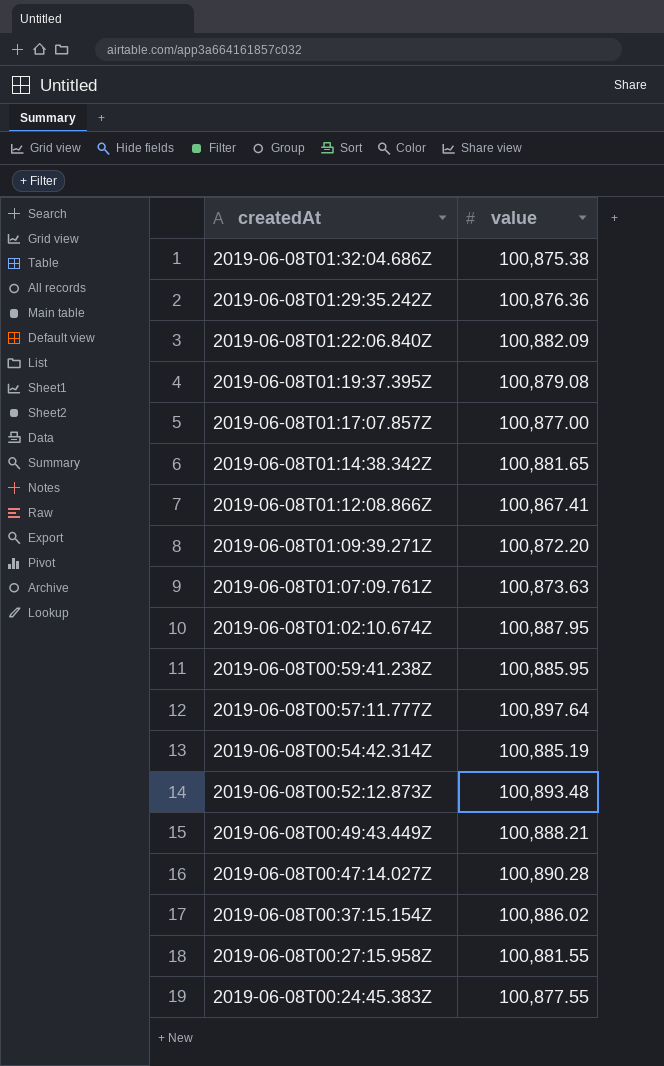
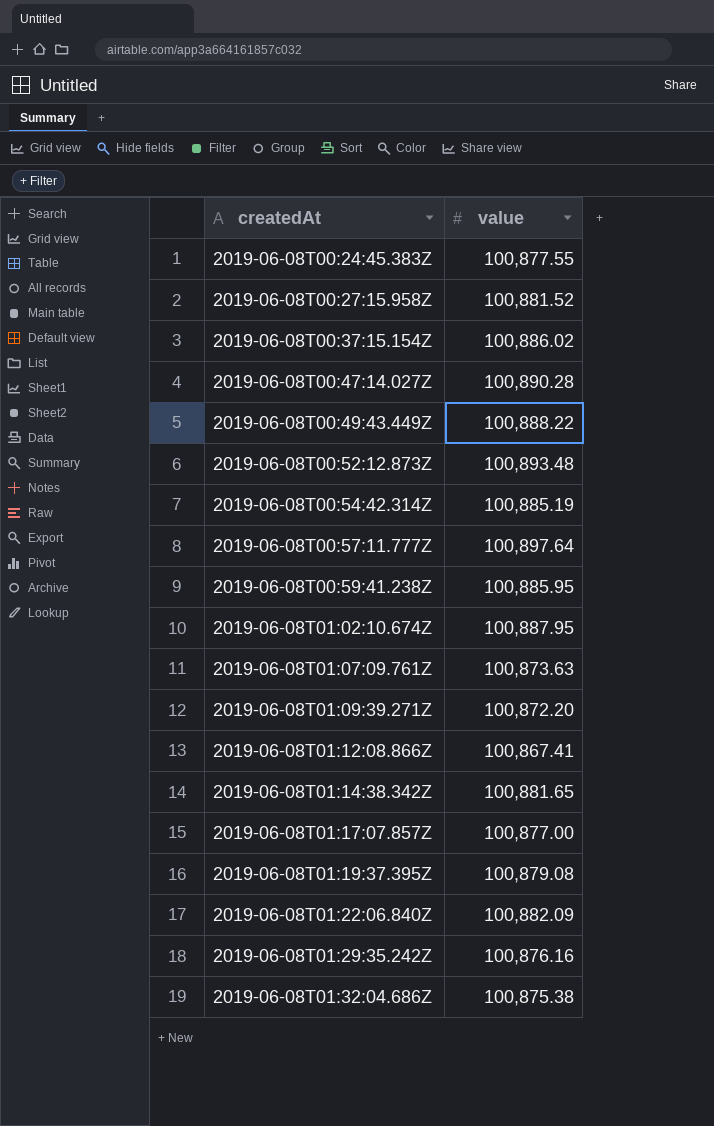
row order: createdAt descending -> createdAt ascending
2019-06-08T00:27:15.958Z | value: 100,881.55 -> 100,881.52
2019-06-08T00:49:43.449Z | value: 100,888.21 -> 100,888.22
2019-06-08T01:29:35.242Z | value: 100,876.36 -> 100,876.16

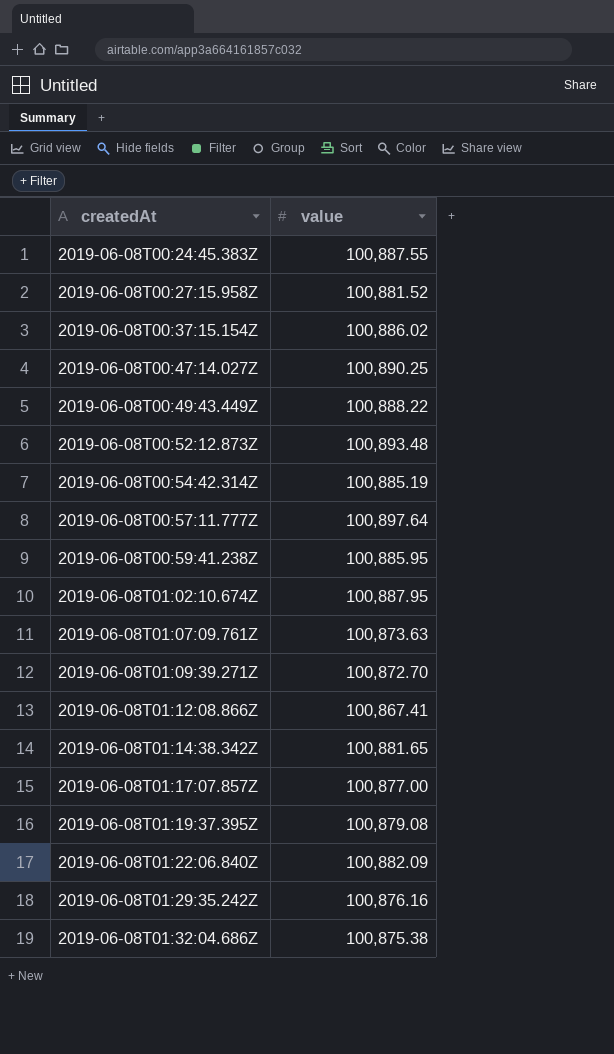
2019-06-08T00:24:45.383Z | value: 100,877.55 -> 100,887.55
2019-06-08T00:47:14.027Z | value: 100,890.28 -> 100,890.25
2019-06-08T01:09:39.271Z | value: 100,872.20 -> 100,872.70

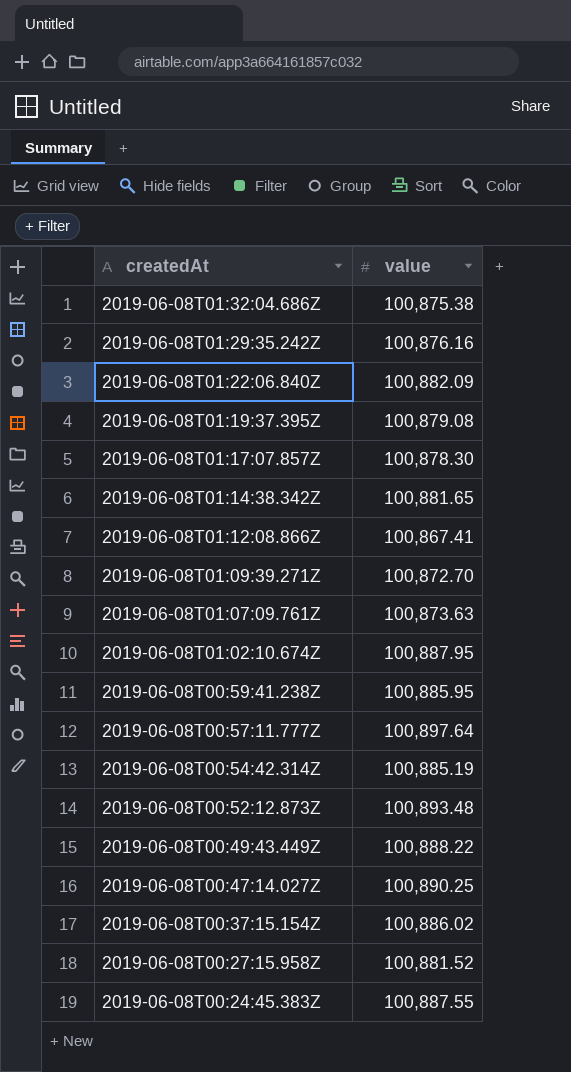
row order: createdAt ascending -> createdAt descending
2019-06-08T01:17:07.857Z | value: 100,877.00 -> 100,878.30

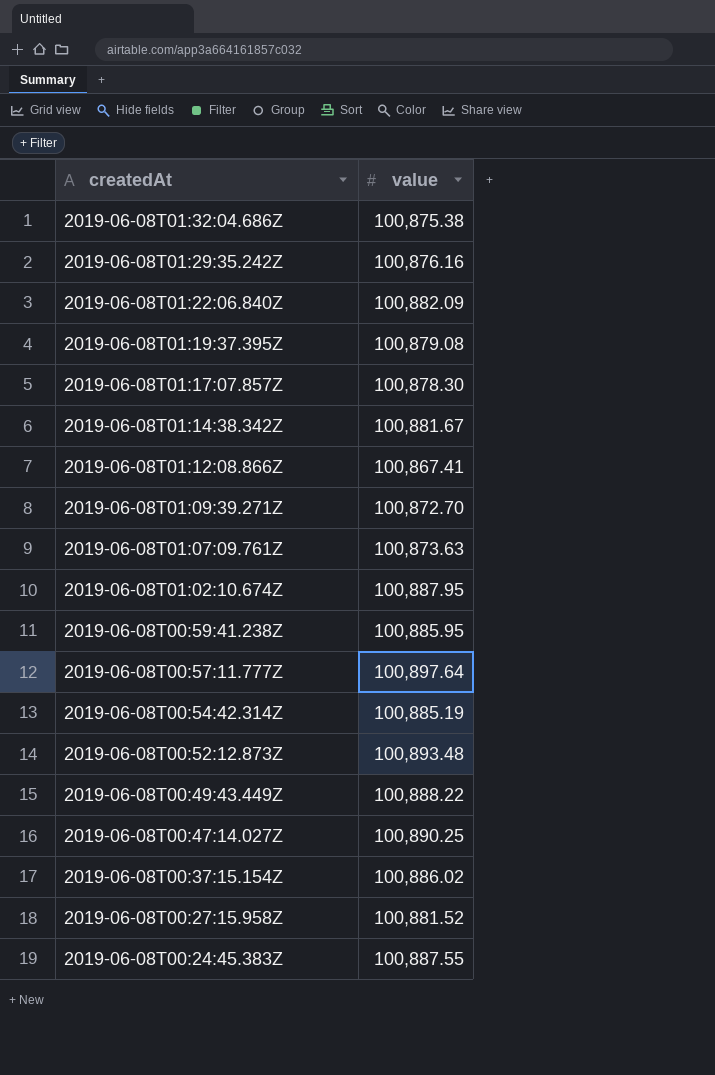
2019-06-08T01:14:38.342Z | value: 100,881.65 -> 100,881.67

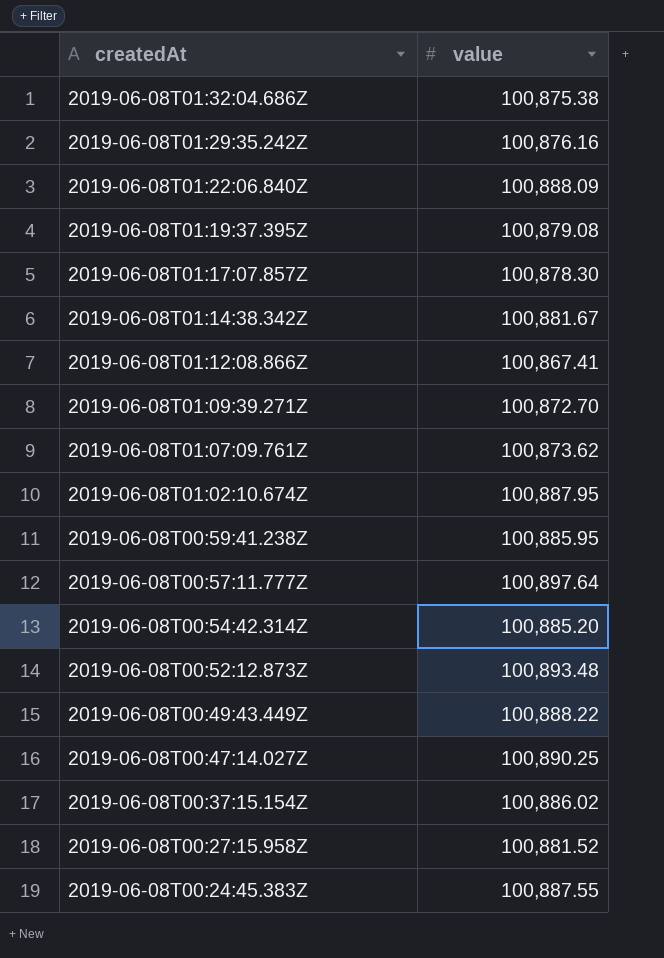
2019-06-08T01:22:06.840Z | value: 100,882.09 -> 100,888.09
2019-06-08T01:07:09.761Z | value: 100,873.63 -> 100,873.62
2019-06-08T00:54:42.314Z | value: 100,885.19 -> 100,885.20

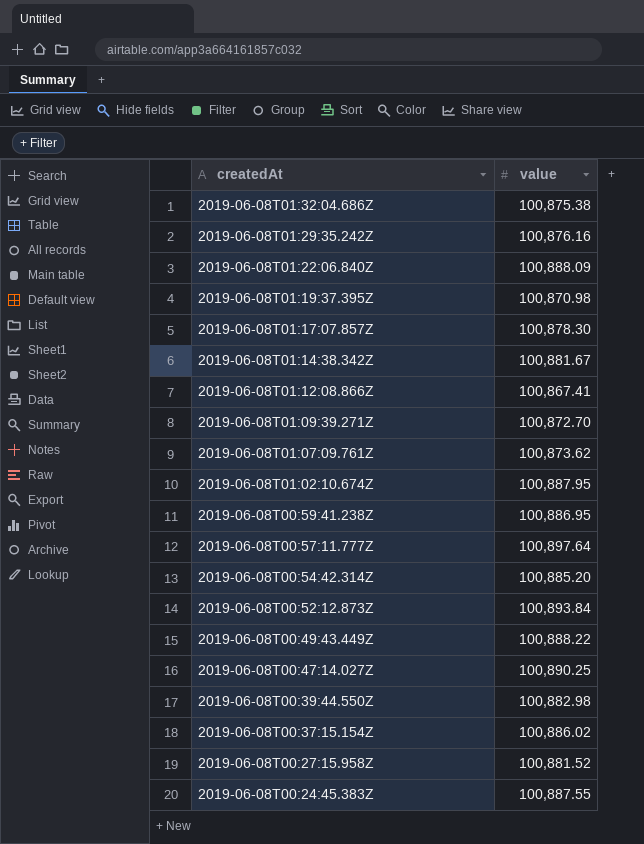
2019-06-08T01:19:37.395Z | value: 100,879.08 -> 100,870.98
2019-06-08T00:59:41.238Z | value: 100,885.95 -> 100,886.95
2019-06-08T00:52:12.873Z | value: 100,893.48 -> 100,893.84
row 2019-06-08T00:39:44.550Z: none -> 100,882.98

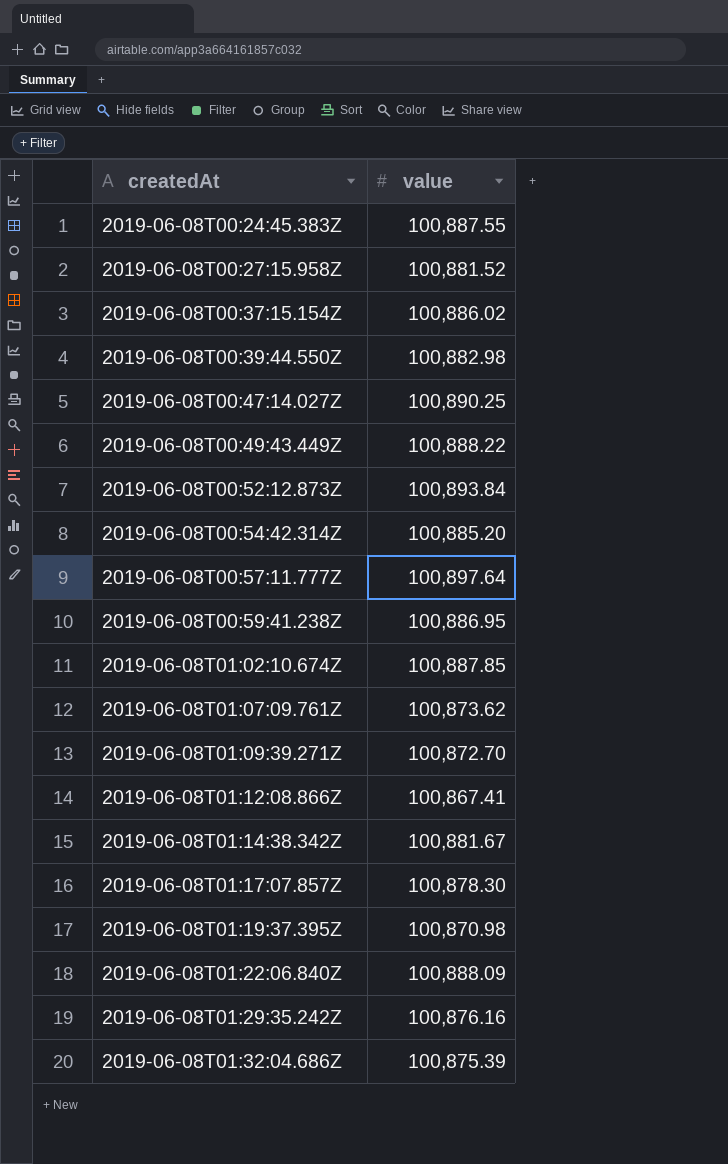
row order: createdAt descending -> createdAt ascending
2019-06-08T01:02:10.674Z | value: 100,887.95 -> 100,887.85
2019-06-08T01:32:04.686Z | value: 100,875.38 -> 100,875.39

